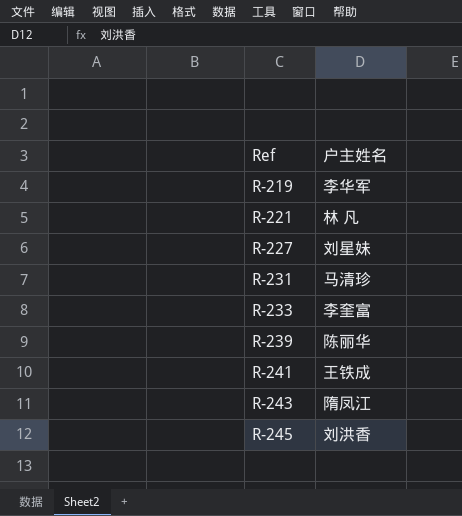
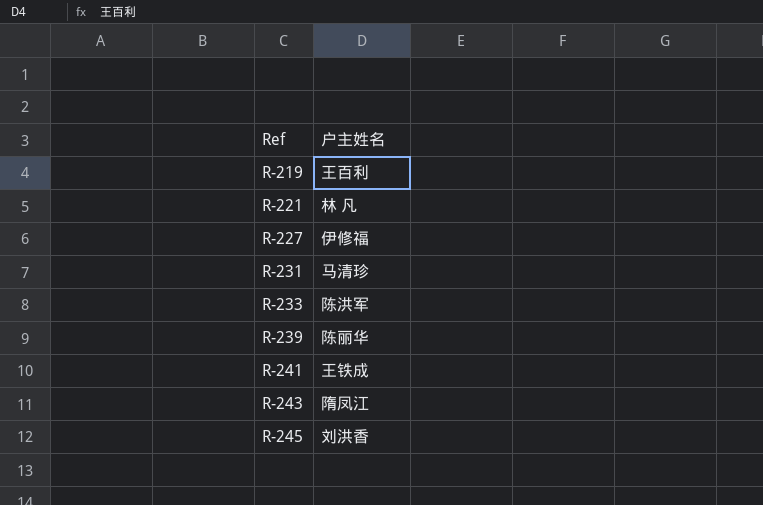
R-219 | 户主姓名: 李华军 -> 王百利
R-227 | 户主姓名: 刘星妹 -> 伊修福
R-233 | 户主姓名: 李奎富 -> 陈洪军

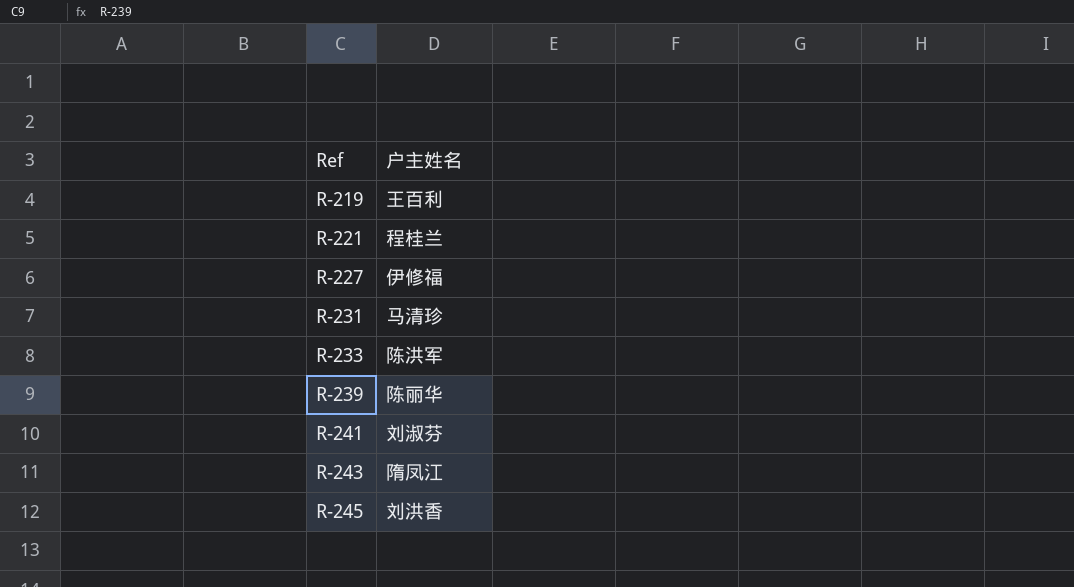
R-221 | 户主姓名: 林 凡 -> 程桂兰
R-241 | 户主姓名: 王铁成 -> 刘淑芬

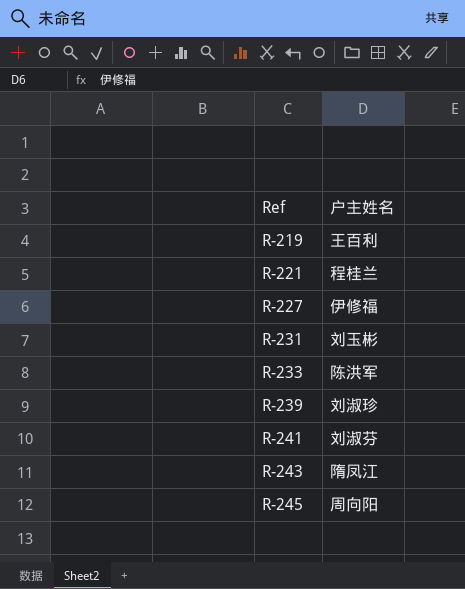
R-231 | 户主姓名: 马清珍 -> 刘玉彬
R-239 | 户主姓名: 陈丽华 -> 刘淑珍
R-245 | 户主姓名: 刘洪香 -> 周向阳

